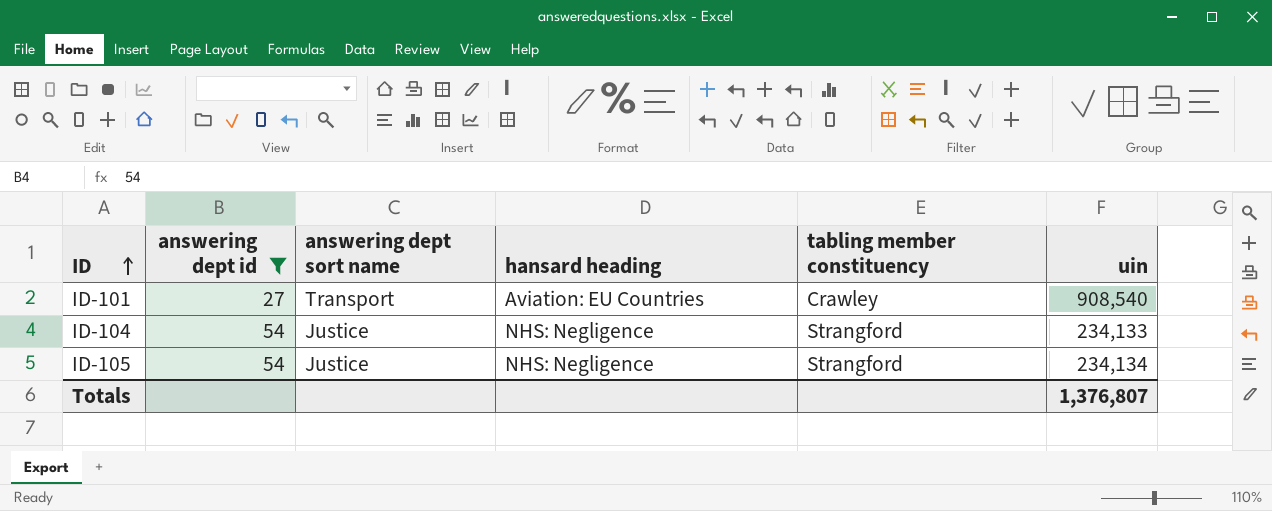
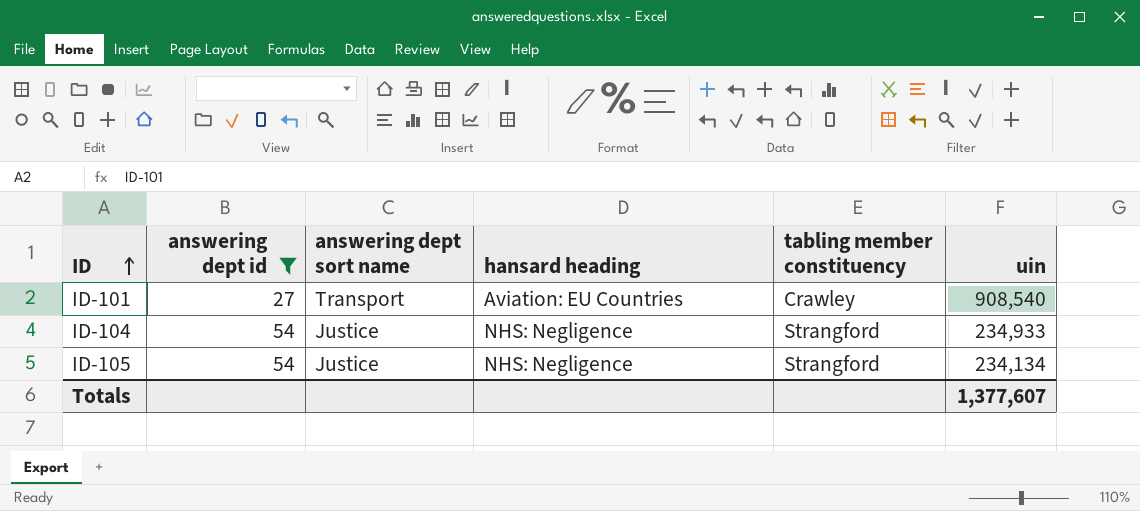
ID-104 | uin: 234,133 -> 234,933
Totals | uin: 1,376,807 -> 1,377,607

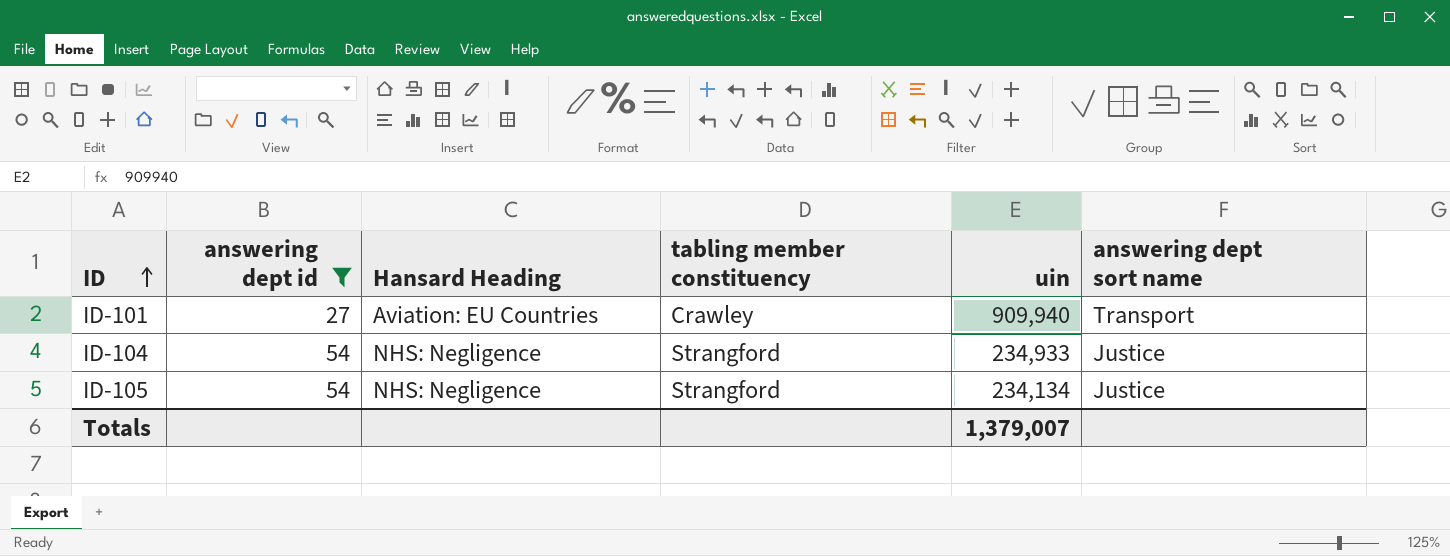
column name: hansard heading -> Hansard Heading
column answering dept sort name | position: 3 -> 6
ID-101 | uin: 908,540 -> 909,940
Totals | uin: 1,377,607 -> 1,379,007

